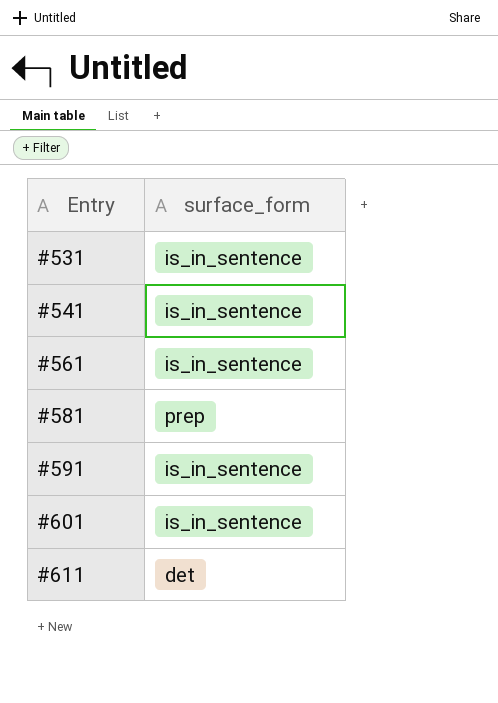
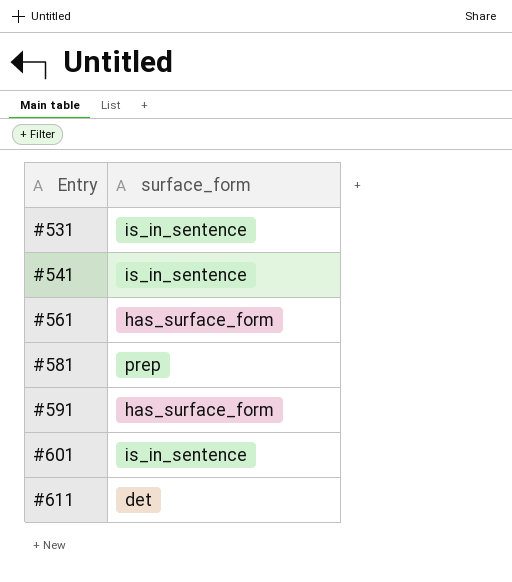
#561 | surface_form: is_in_sentence -> has_surface_form
#591 | surface_form: is_in_sentence -> has_surface_form

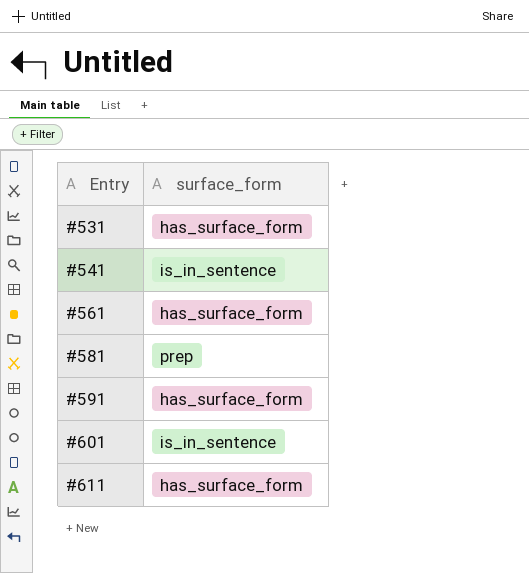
#531 | surface_form: is_in_sentence -> has_surface_form
#611 | surface_form: det -> has_surface_form

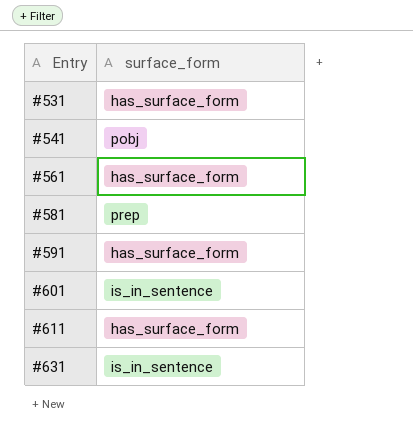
#541 | surface_form: is_in_sentence -> pobj
row #631: none -> is_in_sentence

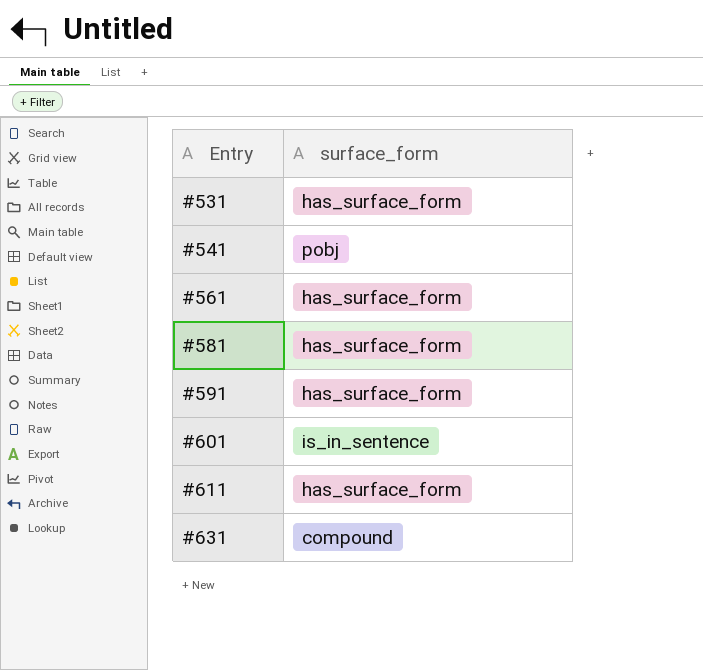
#581 | surface_form: prep -> has_surface_form
#631 | surface_form: is_in_sentence -> compound

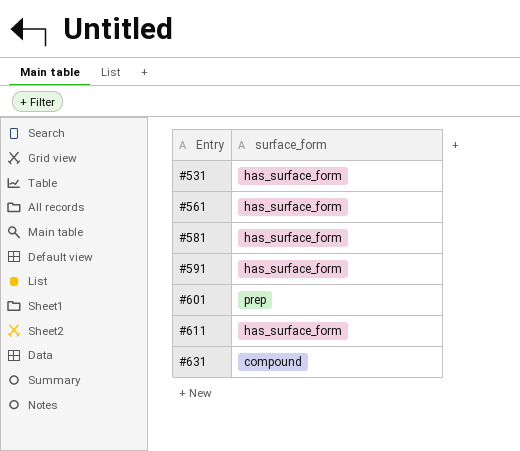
row #541: pobj -> none
#601 | surface_form: is_in_sentence -> prep

